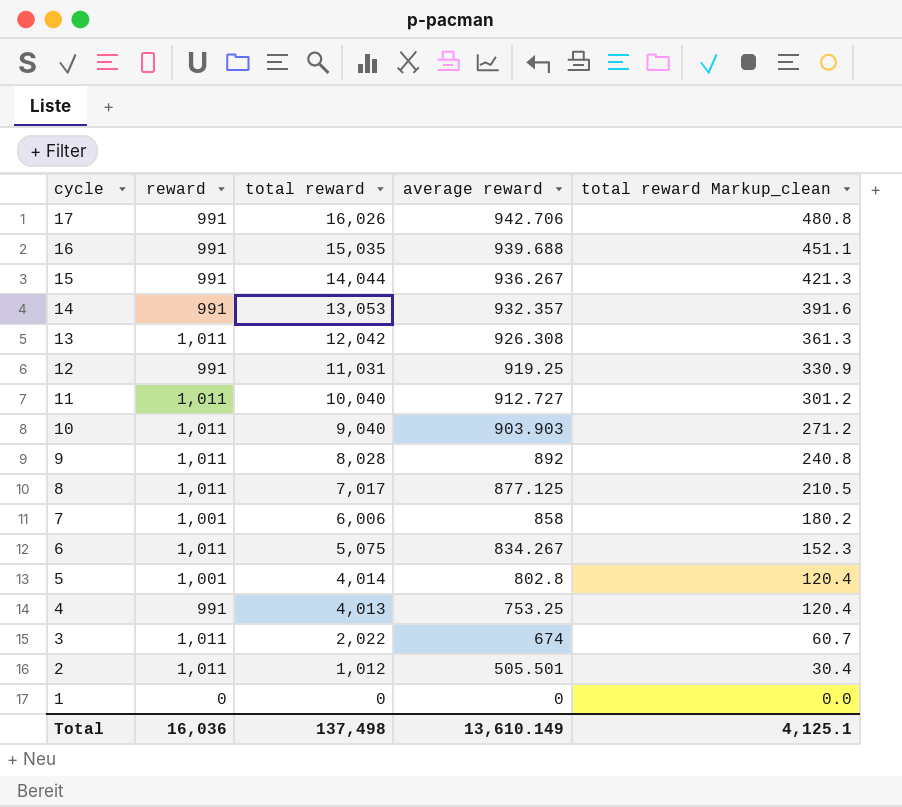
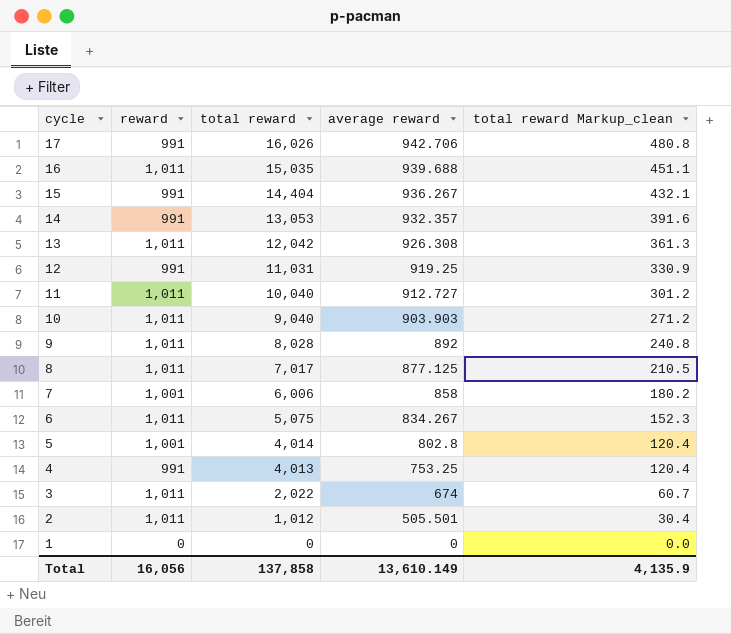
16 | reward: 991 -> 1,011
15 | total reward: 14,044 -> 14,404
15 | total reward Markup_clean: 421.3 -> 432.1
Total | reward: 16,036 -> 16,056
Total | total reward: 137,498 -> 137,858
Total | total reward Markup_clean: 4,125.1 -> 4,135.9

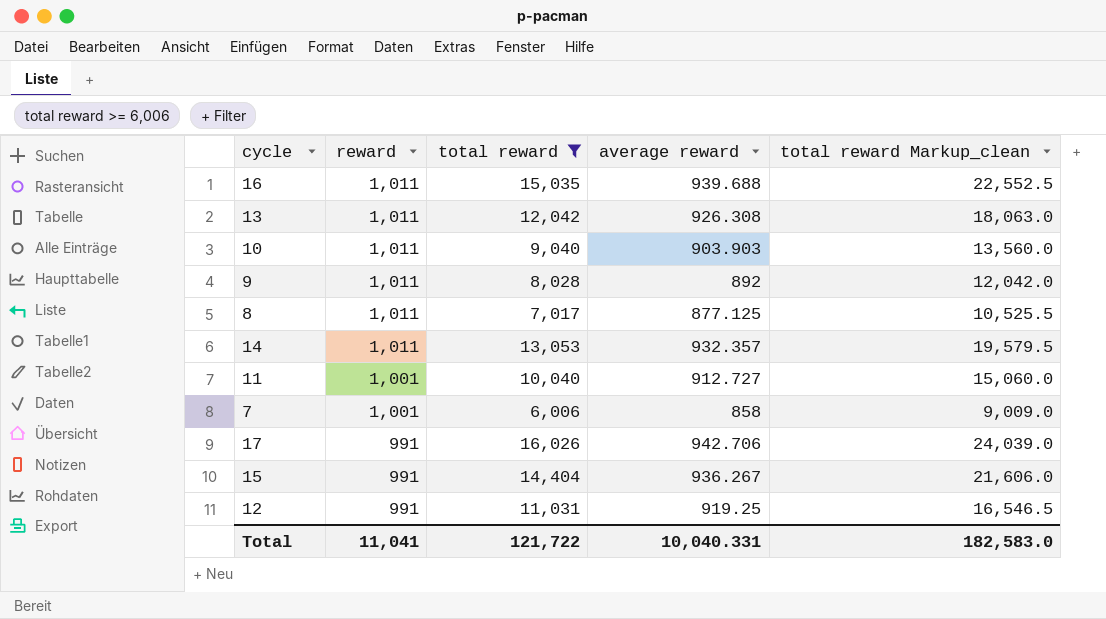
filter: none -> total reward >= 6,006
row order: cycle descending -> reward descending
column total reward Markup_clean | formula: [total reward] * 0.03 -> [total reward] * 1.5
14 | reward: 991 -> 1,011
11 | reward: 1,011 -> 1,001
Total | reward: 16,056 -> 11,041
Total | total reward: 137,858 -> 121,722
Total | average reward: 13,610.149 -> 10,040.331
Total | total reward Markup_clean: 4,135.9 -> 182,583.0

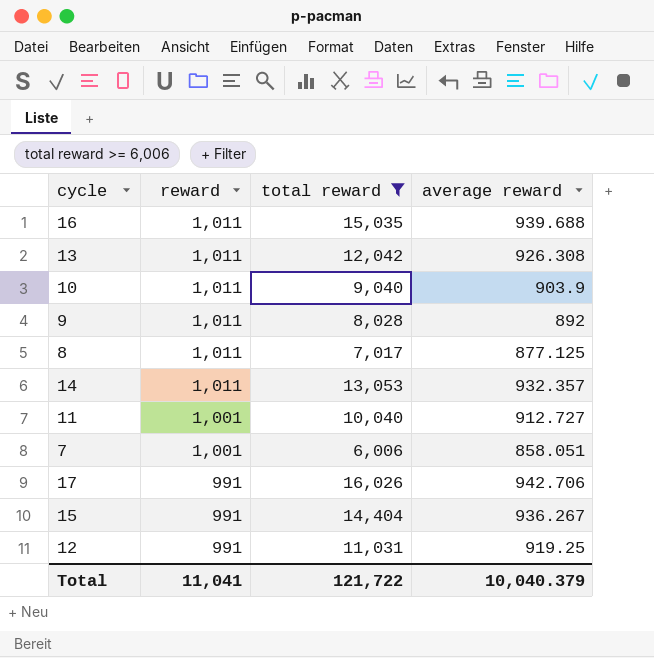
column total reward Markup_clean | formula: [total reward] * 1.5 -> none
10 | average reward: 903.903 -> 903.9
7 | average reward: 858 -> 858.051
Total | average reward: 10,040.331 -> 10,040.379

